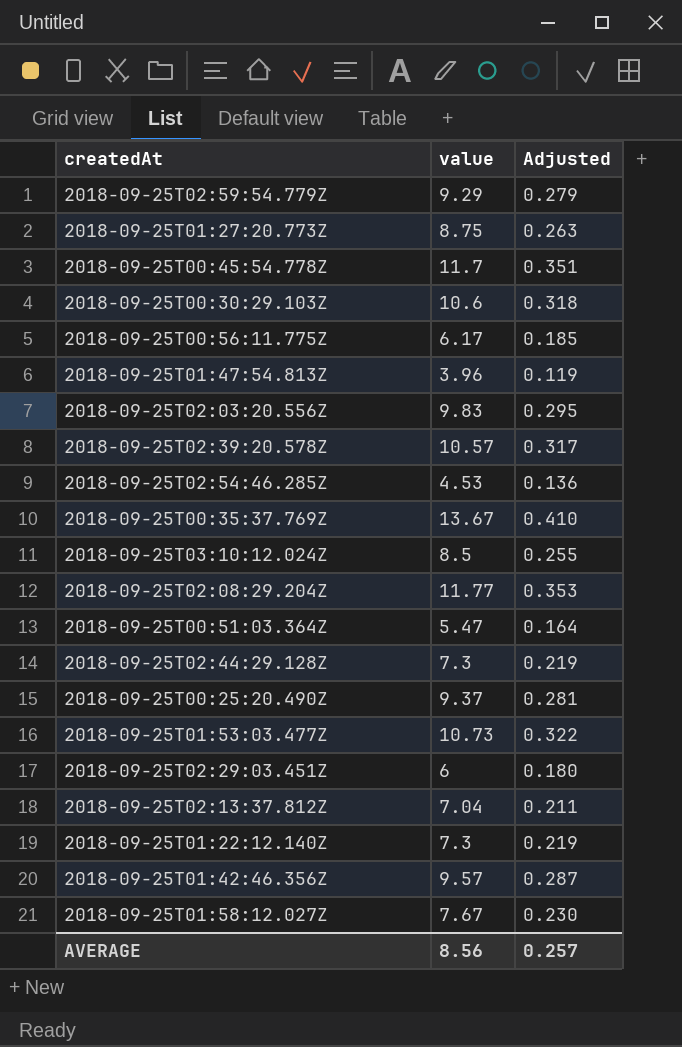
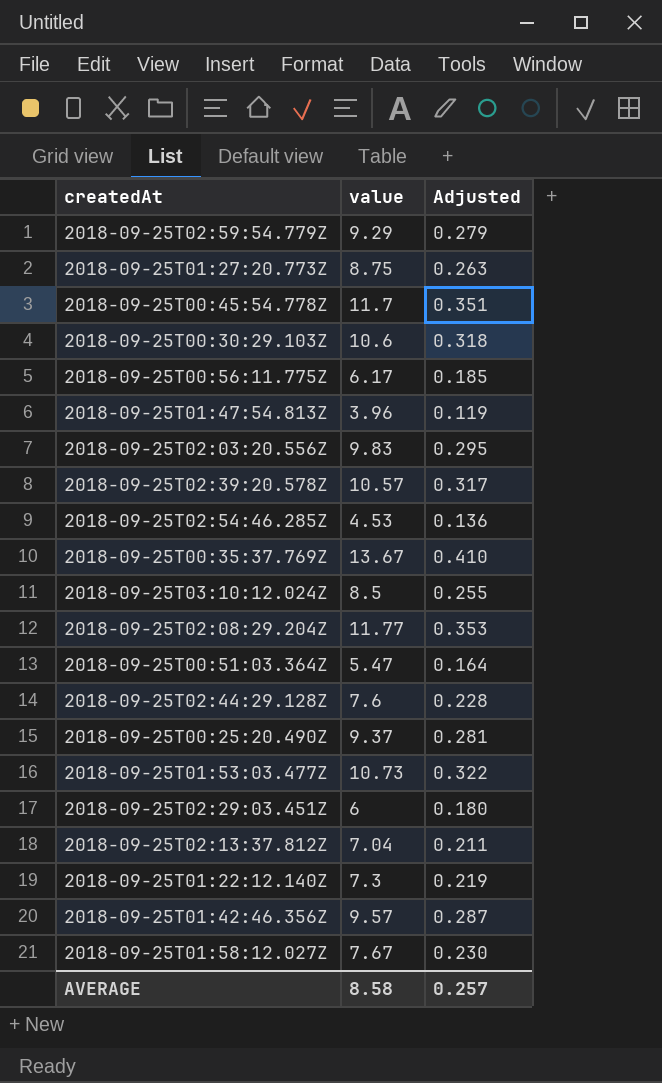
2018-09-25T02:44:29.128Z | value: 7.3 -> 7.6
2018-09-25T02:44:29.128Z | Adjusted: 0.219 -> 0.228
AVERAGE | value: 8.56 -> 8.58

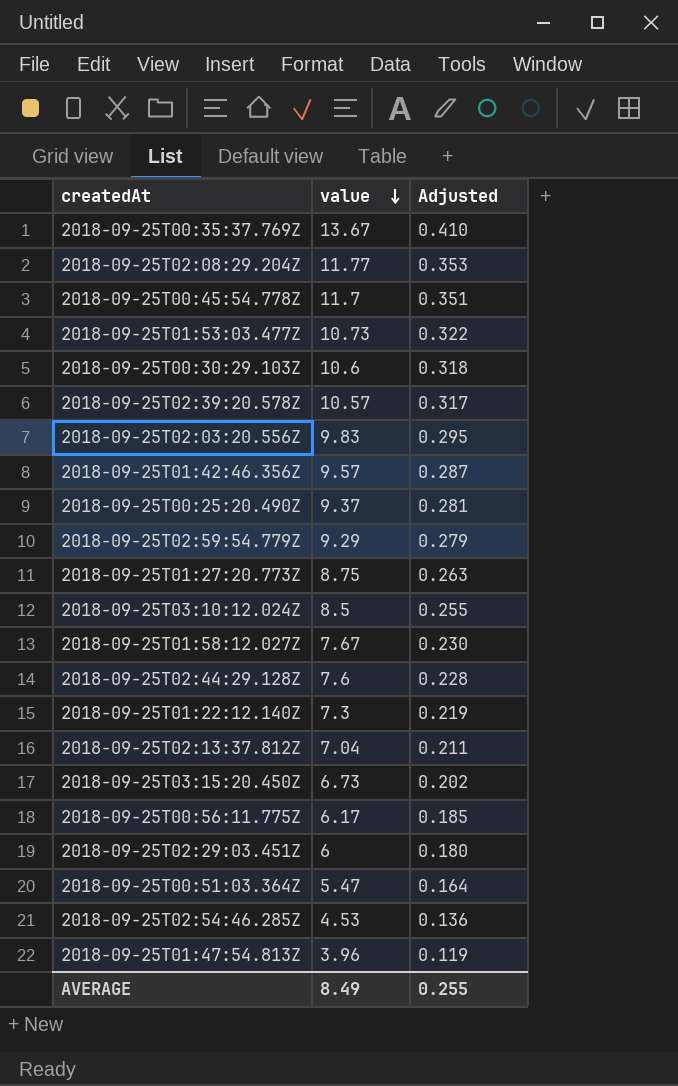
row order: none -> value descending
row 2018-09-25T03:15:20.450Z: none -> 6.73 | 0.202
AVERAGE | value: 8.58 -> 8.49
AVERAGE | Adjusted: 0.257 -> 0.255

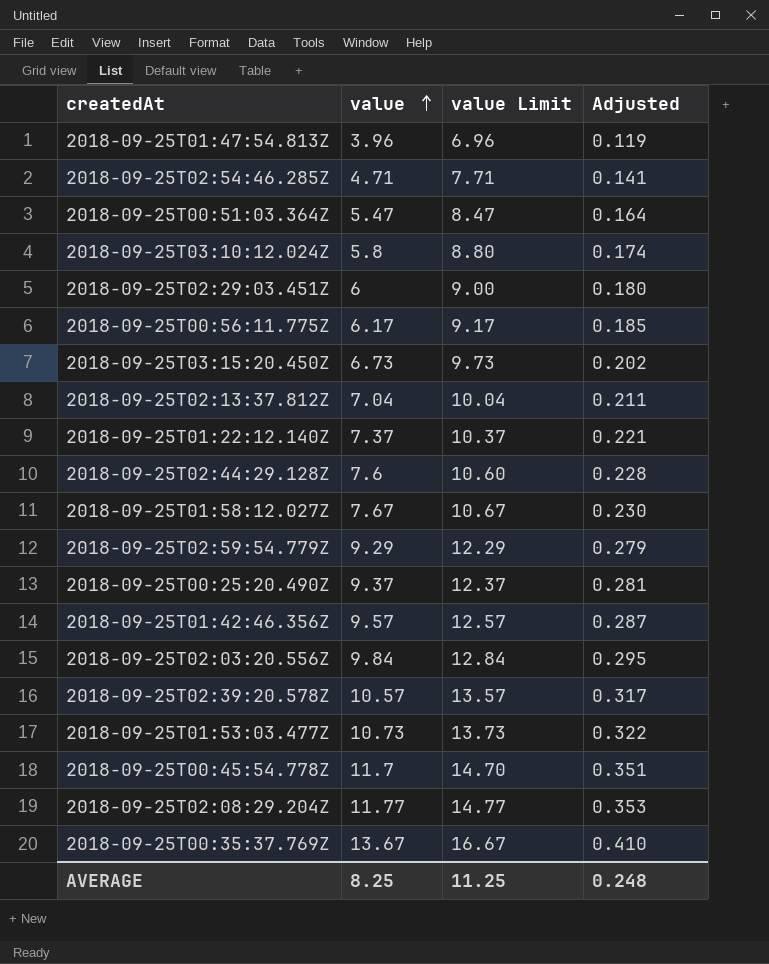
row order: value descending -> value ascending
column value Limit | formula: none -> [value] + 3
row 2018-09-25T00:30:29.103Z: 10.6 | 0.318 -> none
row 2018-09-25T01:27:20.773Z: 8.75 | 0.263 -> none
2018-09-25T02:54:46.285Z | value: 4.53 -> 4.71
2018-09-25T02:54:46.285Z | Adjusted: 0.136 -> 0.141
2018-09-25T03:10:12.024Z | value: 8.5 -> 5.8
2018-09-25T03:10:12.024Z | Adjusted: 0.255 -> 0.174
2018-09-25T01:22:12.140Z | value: 7.3 -> 7.37
2018-09-25T01:22:12.140Z | Adjusted: 0.219 -> 0.221
2018-09-25T02:03:20.556Z | value: 9.83 -> 9.84
AVERAGE | value: 8.49 -> 8.25
AVERAGE | Adjusted: 0.255 -> 0.248

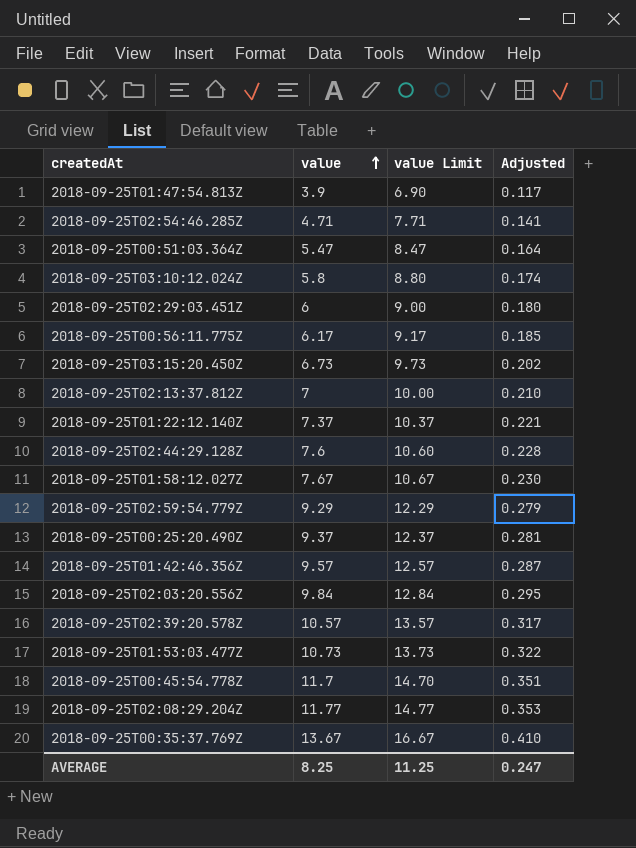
2018-09-25T01:47:54.813Z | value: 3.96 -> 3.9
2018-09-25T01:47:54.813Z | value Limit: 6.96 -> 6.90
2018-09-25T01:47:54.813Z | Adjusted: 0.119 -> 0.117
2018-09-25T02:13:37.812Z | value: 7.04 -> 7
2018-09-25T02:13:37.812Z | value Limit: 10.04 -> 10.00
2018-09-25T02:13:37.812Z | Adjusted: 0.211 -> 0.210
AVERAGE | Adjusted: 0.248 -> 0.247

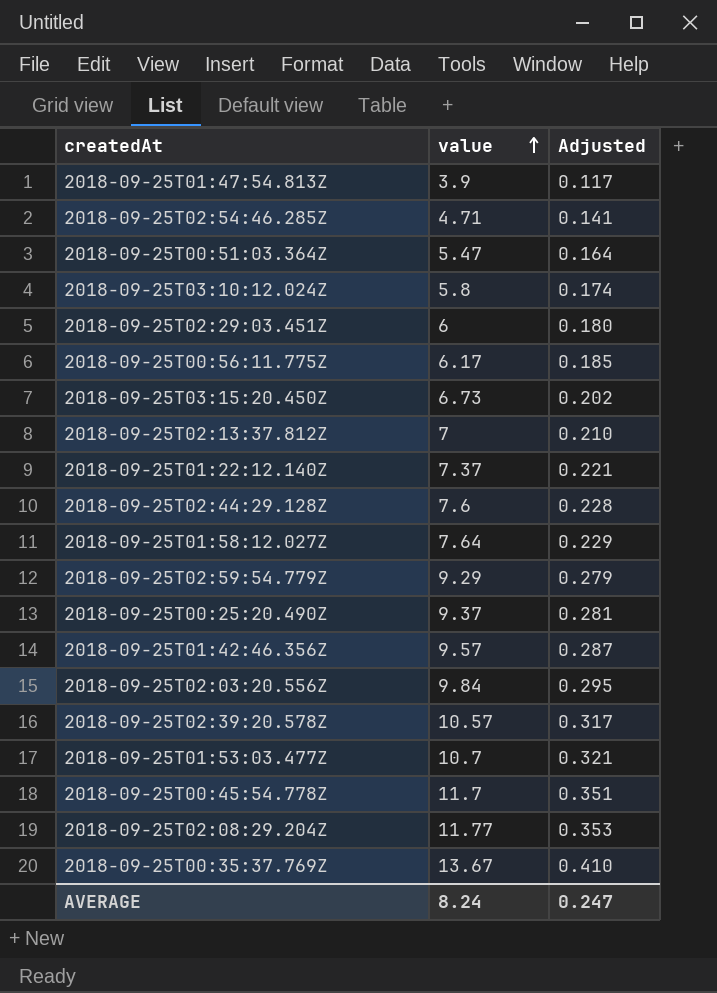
column value Limit | formula: [value] + 3 -> none
2018-09-25T01:58:12.027Z | value: 7.67 -> 7.64
2018-09-25T01:58:12.027Z | Adjusted: 0.230 -> 0.229
2018-09-25T01:53:03.477Z | value: 10.73 -> 10.7
2018-09-25T01:53:03.477Z | Adjusted: 0.322 -> 0.321
AVERAGE | value: 8.25 -> 8.24

